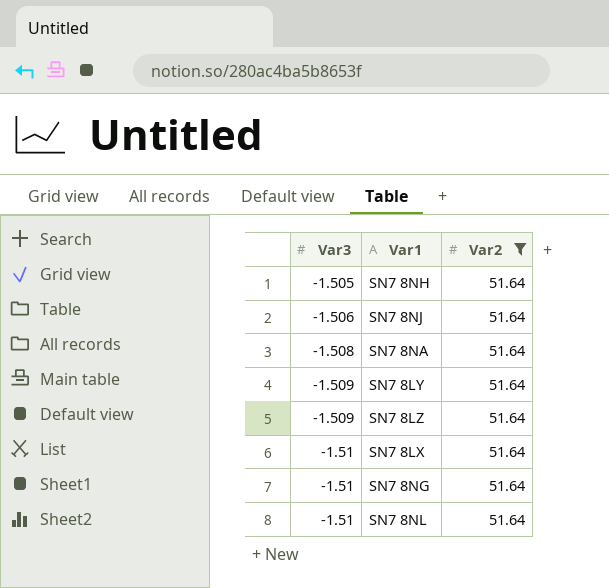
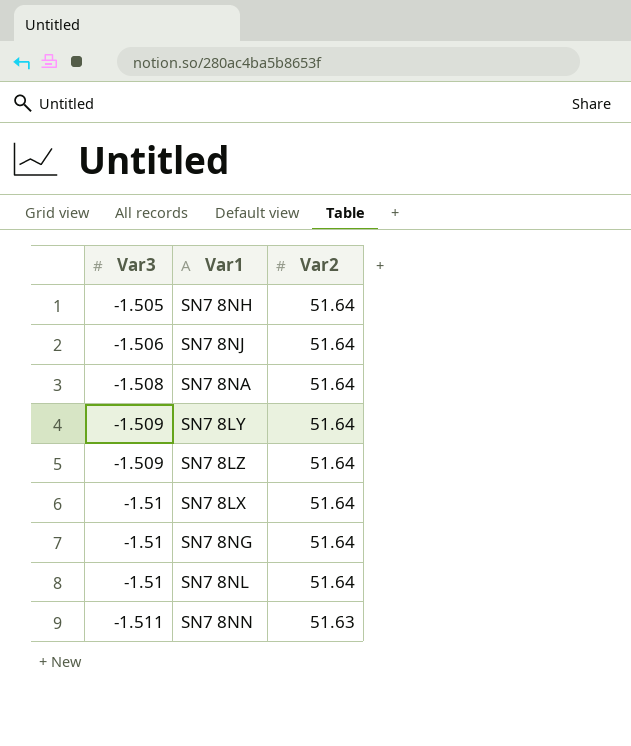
filter: Var2 = 51.64 -> none

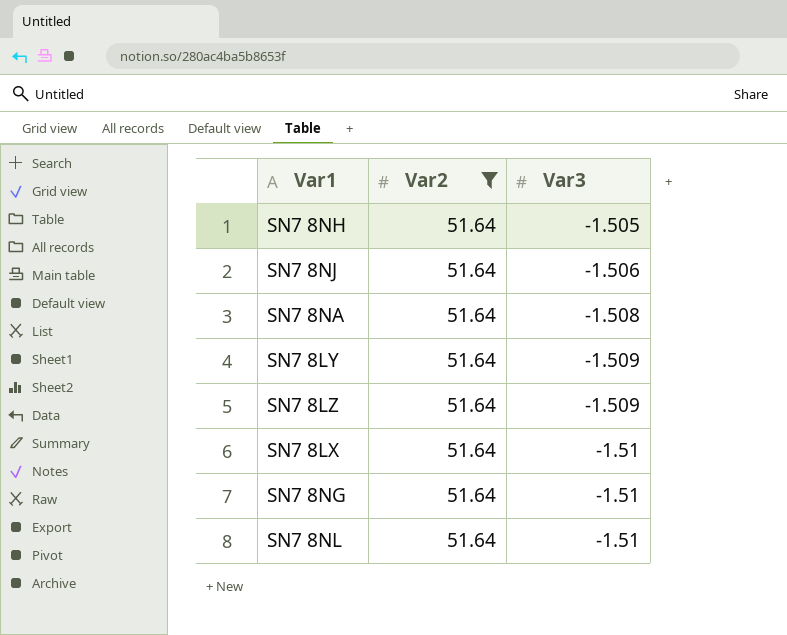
filter: none -> Var2 = 51.64
column Var3 | position: 1 -> 3

